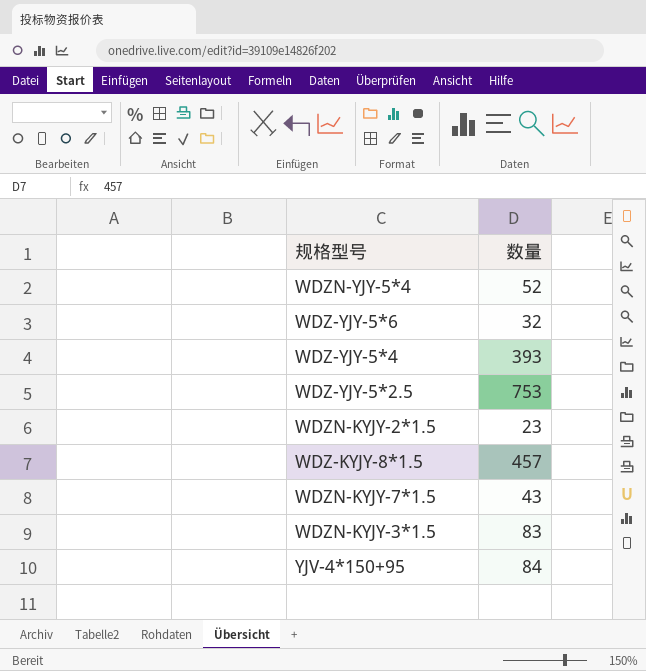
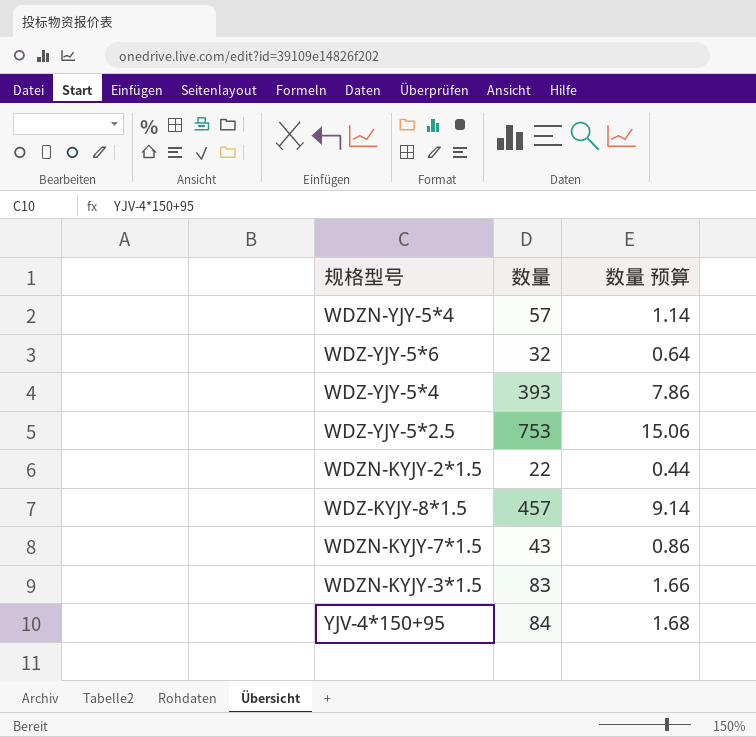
column 数量 预算 | formula: none -> [数量] * 0.02
WDZN-YJY-5*4 | 数量: 52 -> 57
WDZN-KYJY-2*1.5 | 数量: 23 -> 22

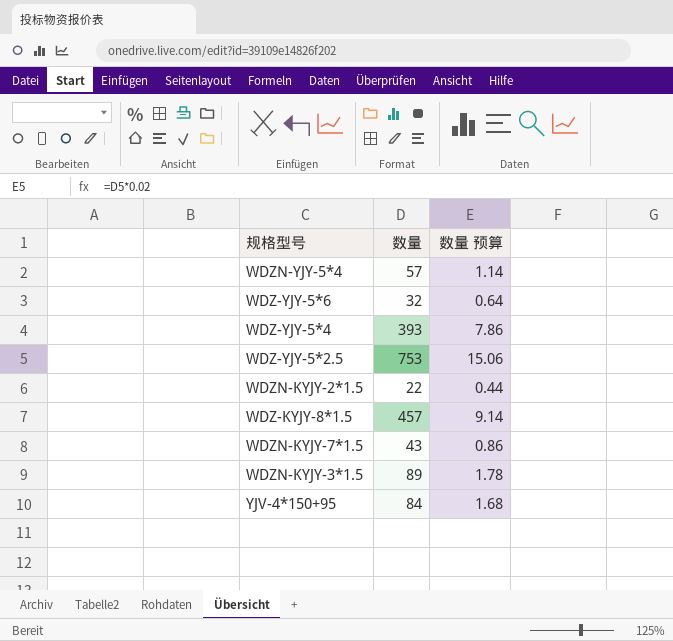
WDZN-KYJY-3*1.5 | 数量: 83 -> 89
WDZN-KYJY-3*1.5 | 数量 预算: 1.66 -> 1.78

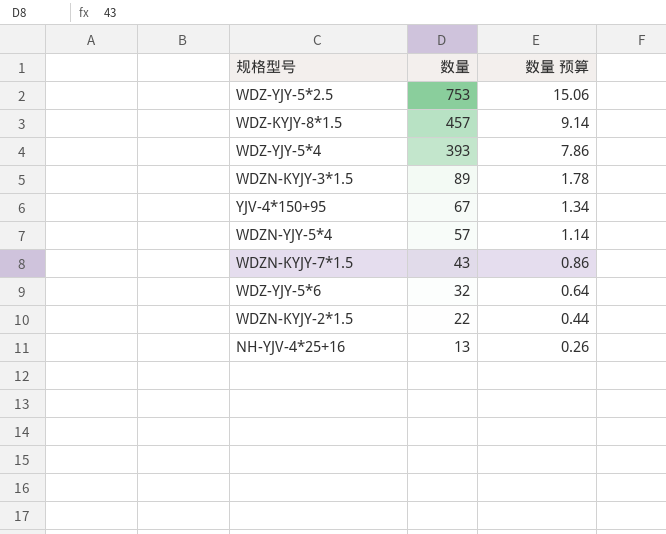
row order: none -> 数量 descending
YJV-4*150+95 | 数量: 84 -> 67
YJV-4*150+95 | 数量 预算: 1.68 -> 1.34
row NH-YJV-4*25+16: none -> 13 | 0.26

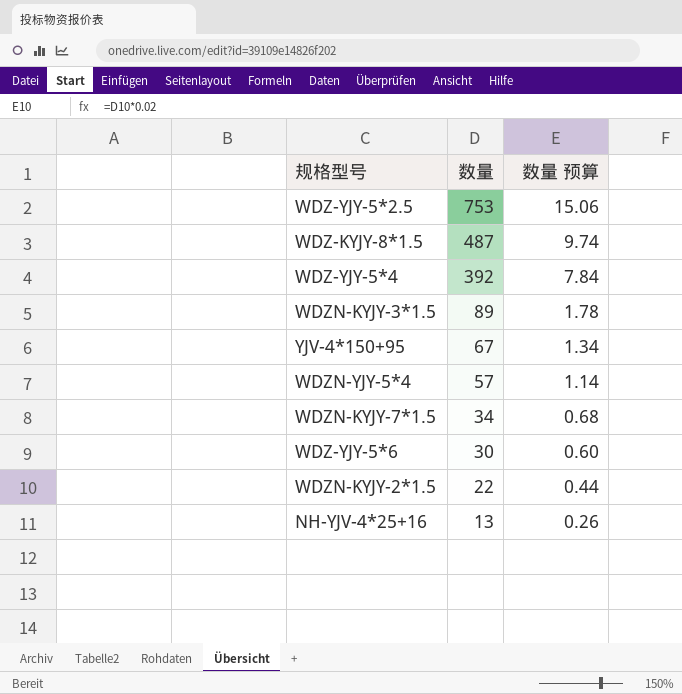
WDZ-KYJY-8*1.5 | 数量: 457 -> 487
WDZ-KYJY-8*1.5 | 数量 预算: 9.14 -> 9.74
WDZ-YJY-5*4 | 数量: 393 -> 392
WDZ-YJY-5*4 | 数量 预算: 7.86 -> 7.84
WDZN-KYJY-7*1.5 | 数量: 43 -> 34
WDZN-KYJY-7*1.5 | 数量 预算: 0.86 -> 0.68
WDZ-YJY-5*6 | 数量: 32 -> 30
WDZ-YJY-5*6 | 数量 预算: 0.64 -> 0.60

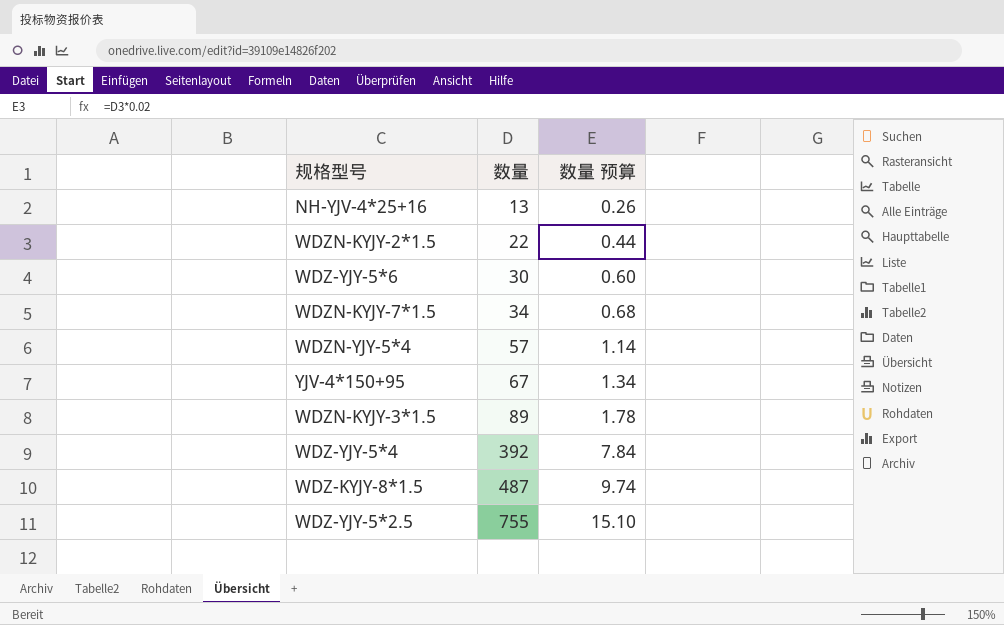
row order: 数量 descending -> 数量 ascending
WDZ-YJY-5*2.5 | 数量: 753 -> 755
WDZ-YJY-5*2.5 | 数量 预算: 15.06 -> 15.10

